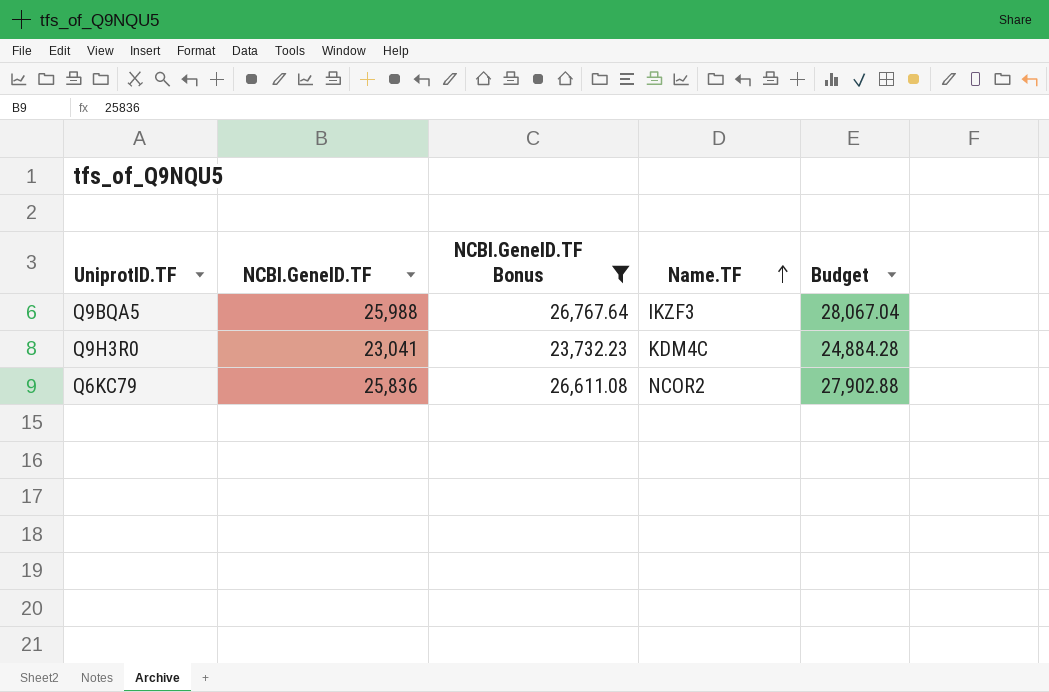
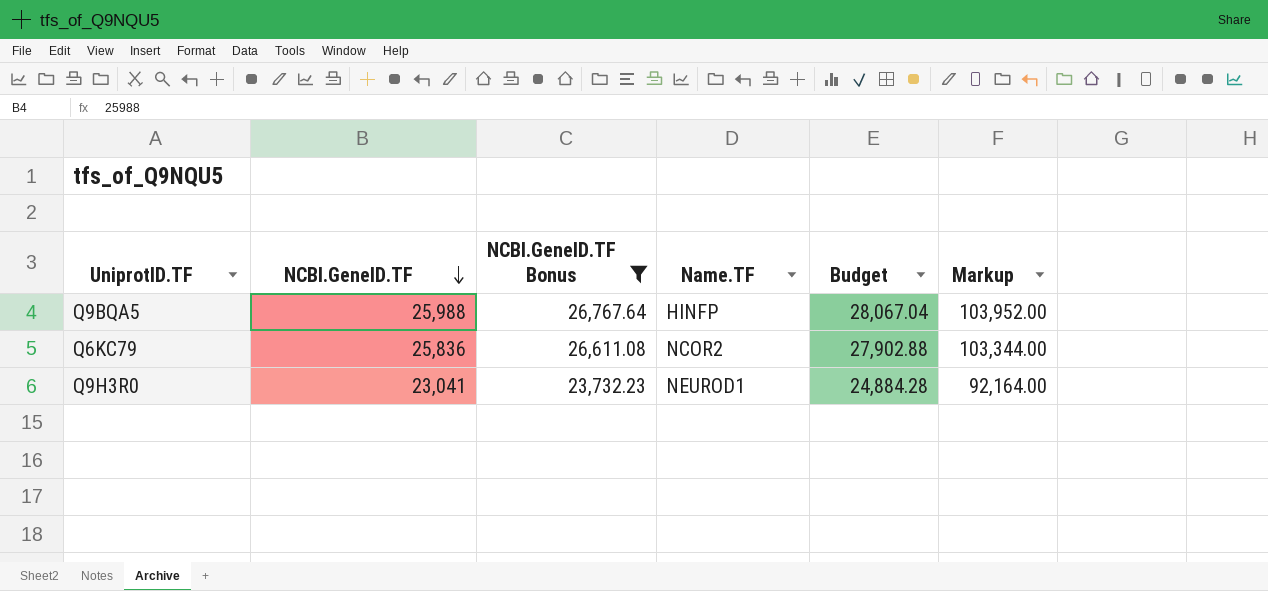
row order: Name.TF ascending -> NCBI.GeneID.TF descending
column Markup | formula: none -> [NCBI.GeneID.TF] * 4
Q9BQA5 | Name.TF: IKZF3 -> HINFP
Q9H3R0 | Name.TF: KDM4C -> NEUROD1

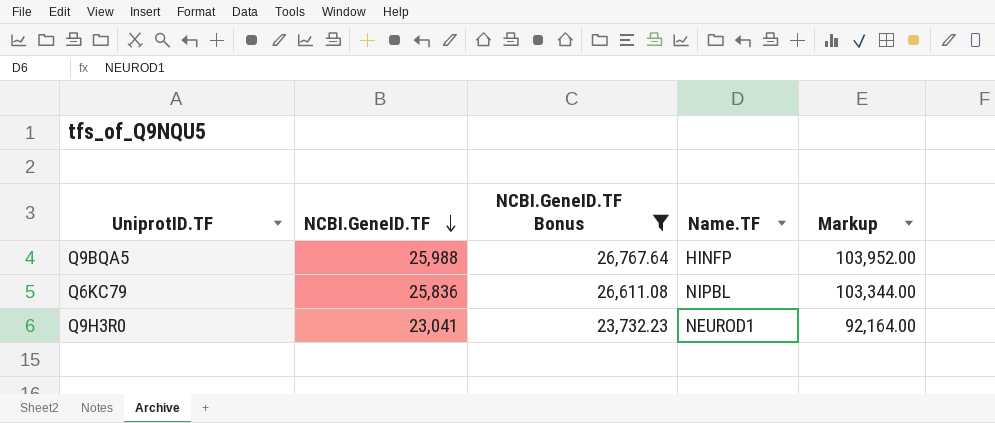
column Budget | formula: [NCBI.GeneID.TF] * 1.08 -> none
Q6KC79 | Name.TF: NCOR2 -> NIPBL

